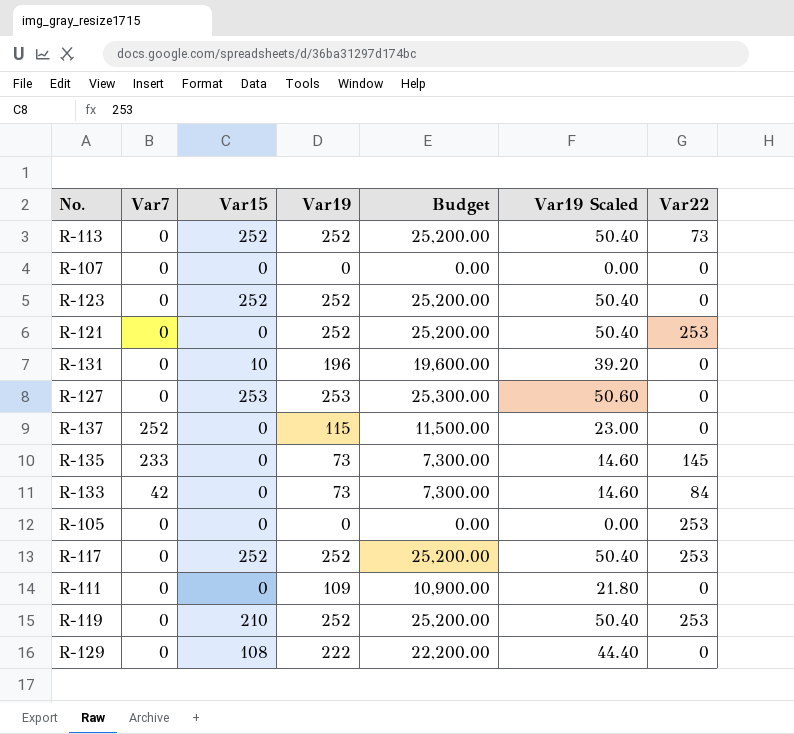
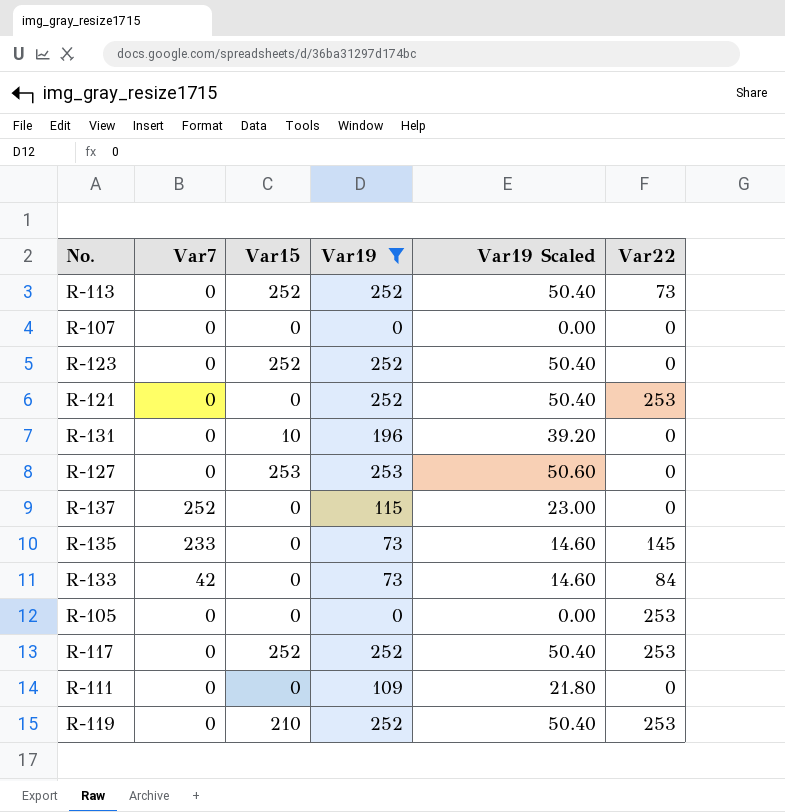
filter: none -> Var19 != 222
column Budget | formula: [Var19] * 100 -> none

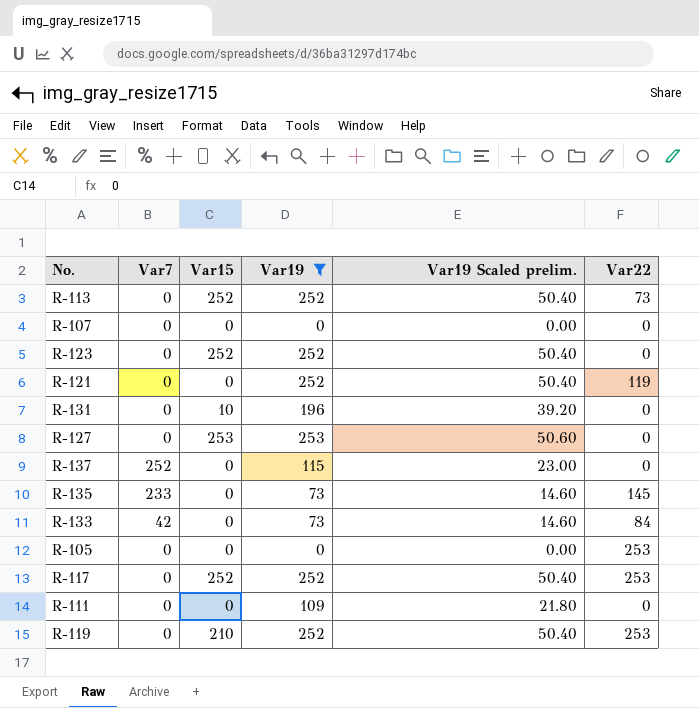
column name: Var19 Scaled -> Var19 Scaled prelim.
R-121 | Var22: 253 -> 119

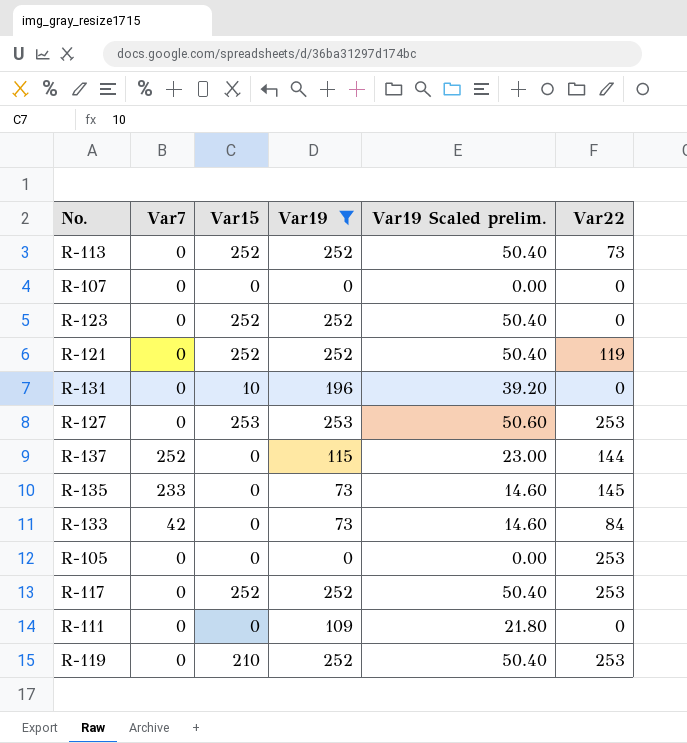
R-121 | Var15: 0 -> 252
R-127 | Var22: 0 -> 253
R-137 | Var22: 0 -> 144

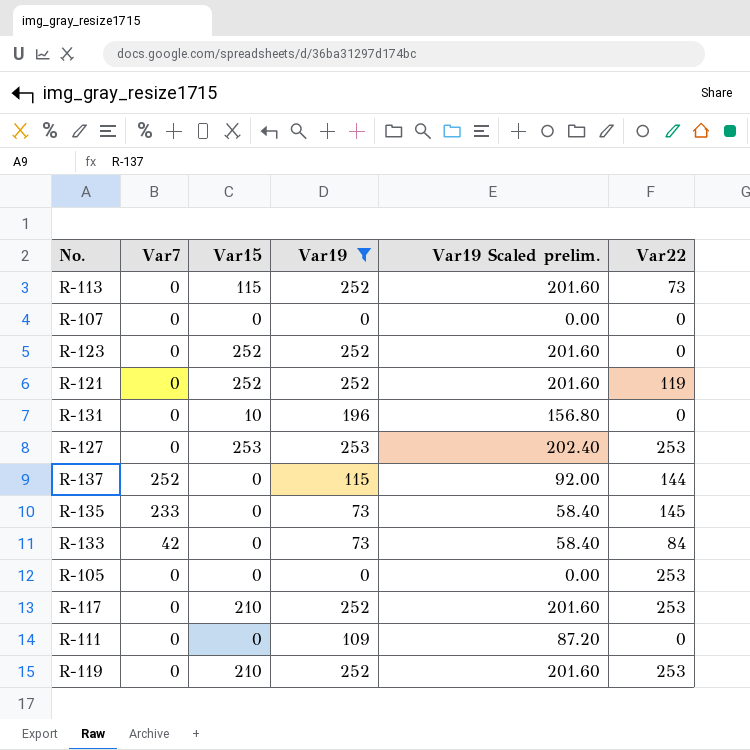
column Var19 Scaled prelim. | formula: [Var19] * 0.2 -> [Var19] * 0.8
R-113 | Var15: 252 -> 115
R-117 | Var15: 252 -> 210

